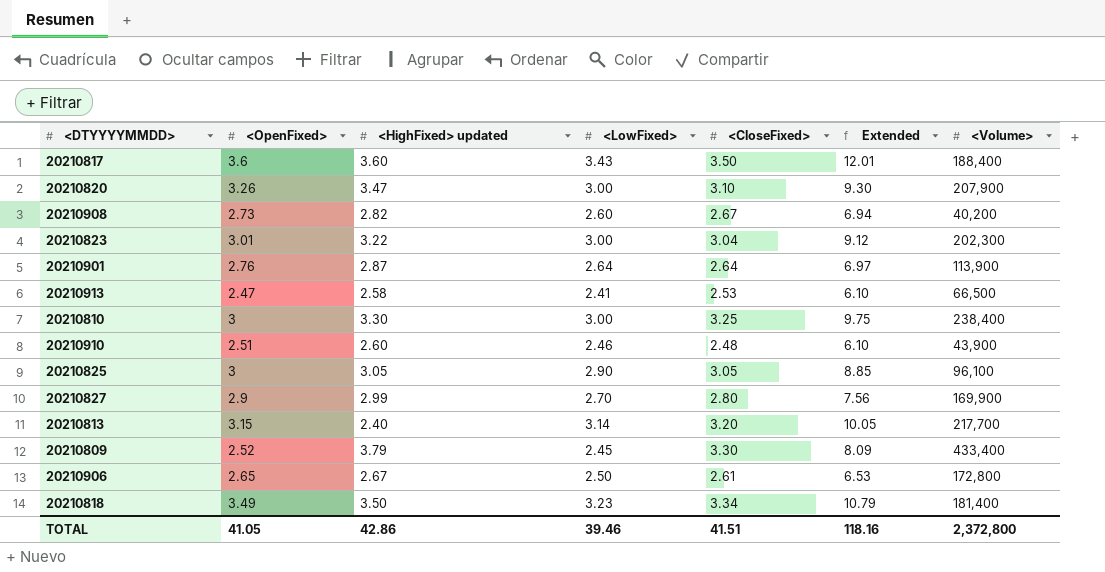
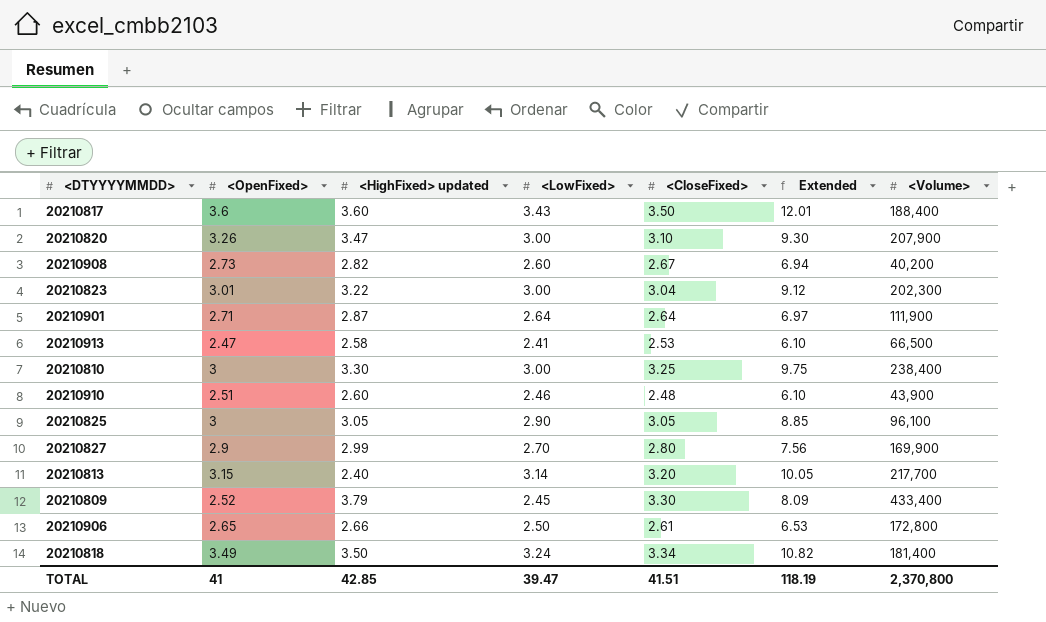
20210901 | <OpenFixed>: 2.76 -> 2.71
20210901 | <Volume>: 113,900 -> 111,900
20210906 | <HighFixed> updated: 2.67 -> 2.66
20210818 | <LowFixed>: 3.23 -> 3.24
20210818 | Extended: 10.79 -> 10.82
TOTAL | <OpenFixed>: 41.05 -> 41
TOTAL | <HighFixed> updated: 42.86 -> 42.85
TOTAL | <LowFixed>: 39.46 -> 39.47
TOTAL | Extended: 118.16 -> 118.19
TOTAL | <Volume>: 2,372,800 -> 2,370,800

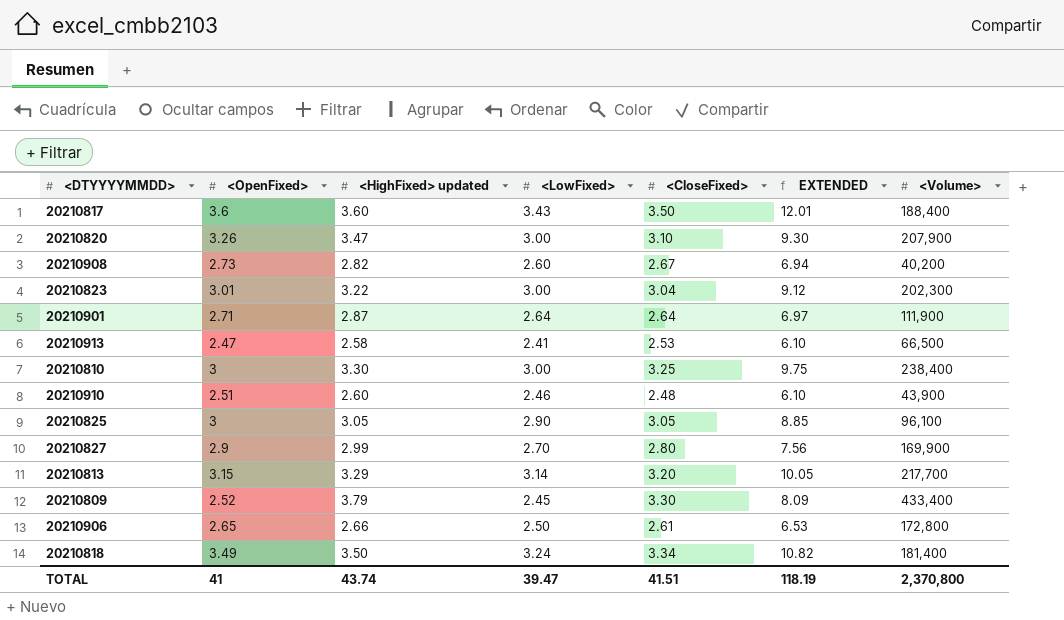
column name: Extended -> EXTENDED
20210813 | <HighFixed> updated: 2.40 -> 3.29
TOTAL | <HighFixed> updated: 42.85 -> 43.74

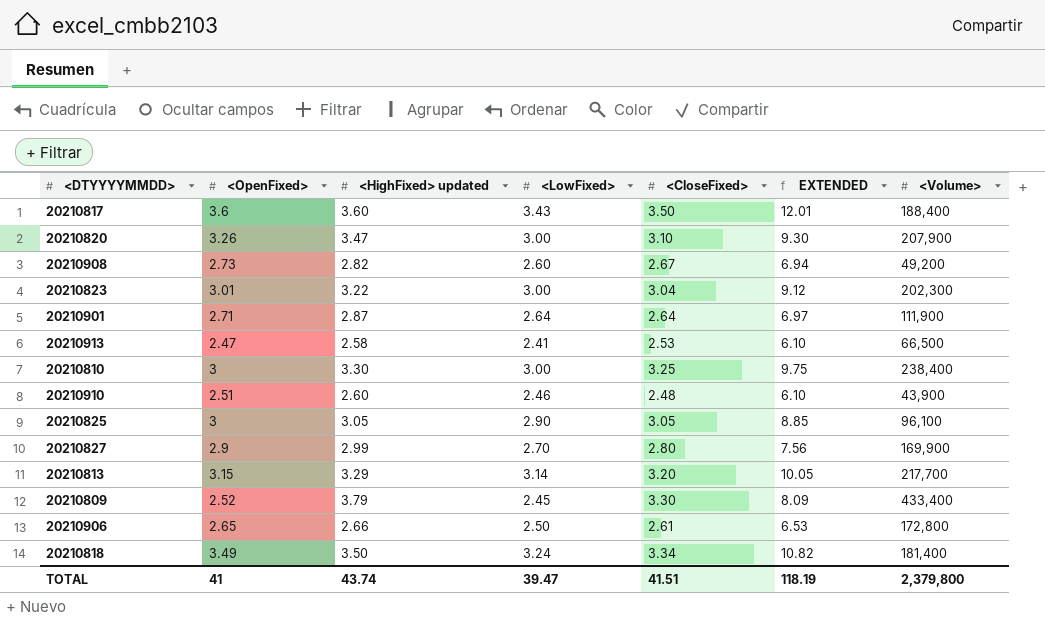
20210908 | <Volume>: 40,200 -> 49,200
TOTAL | <Volume>: 2,370,800 -> 2,379,800

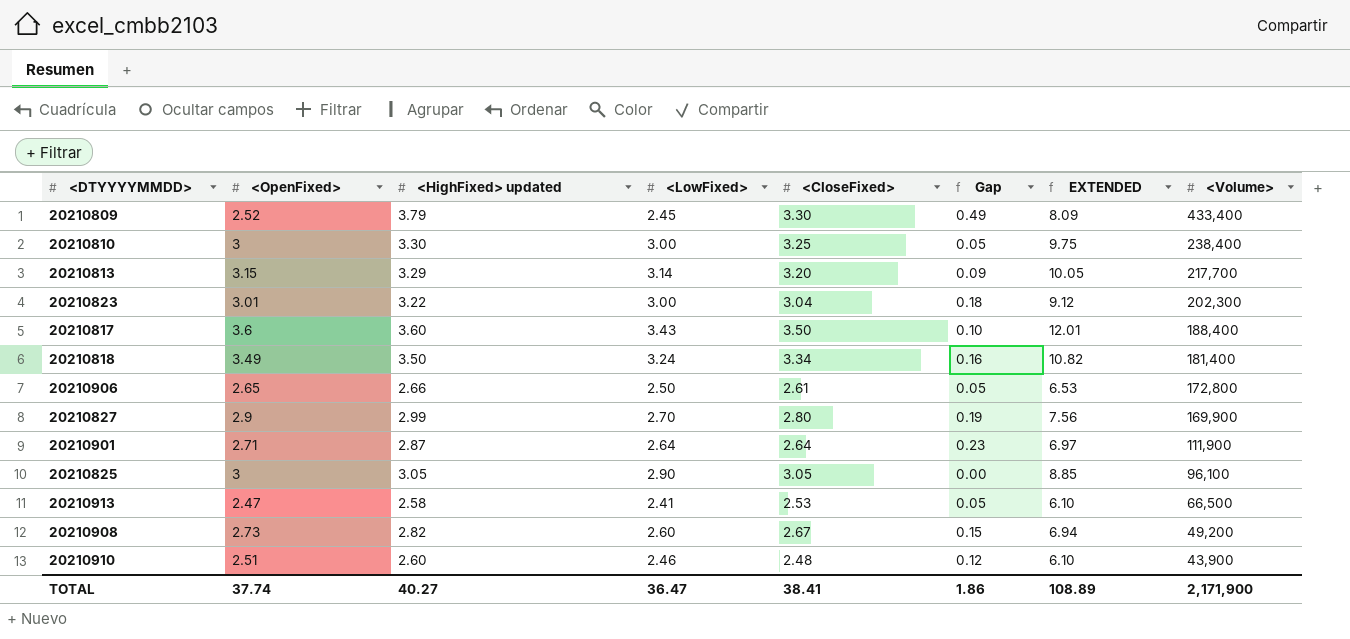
row order: none -> <Volume> descending
column Gap | formula: none -> [<HighFixed> updated] - [<CloseFixed>]
row 20210820: 3.26 | 3.47 | 3.00 | 3.10 | 9.30 | 207,900 -> none
TOTAL | <OpenFixed>: 41 -> 37.74
TOTAL | <HighFixed> updated: 43.74 -> 40.27
TOTAL | <LowFixed>: 39.47 -> 36.47
TOTAL | <CloseFixed>: 41.51 -> 38.41
TOTAL | EXTENDED: 118.19 -> 108.89
TOTAL | <Volume>: 2,379,800 -> 2,171,900

